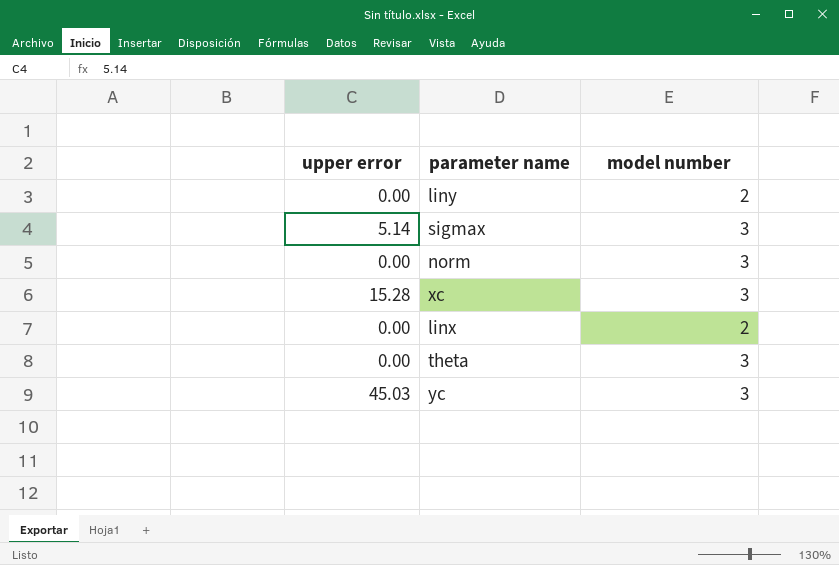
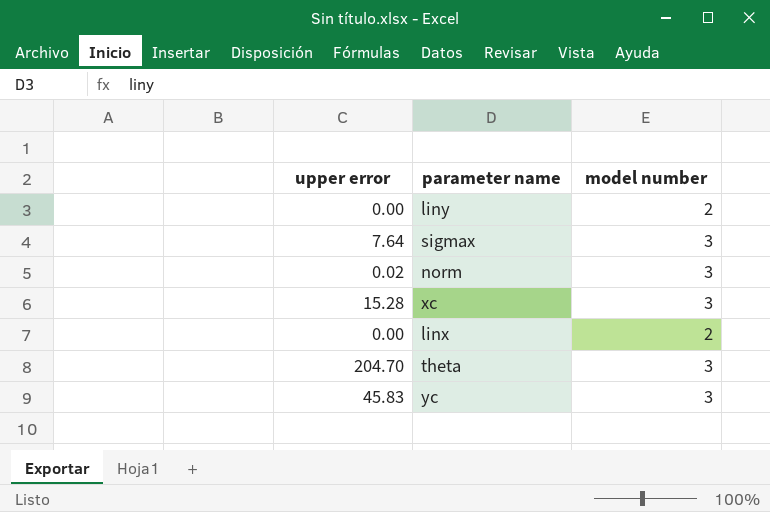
sigmax | upper error: 5.14 -> 7.64
norm | upper error: 0.00 -> 0.02
theta | upper error: 0.00 -> 204.70
yc | upper error: 45.03 -> 45.83

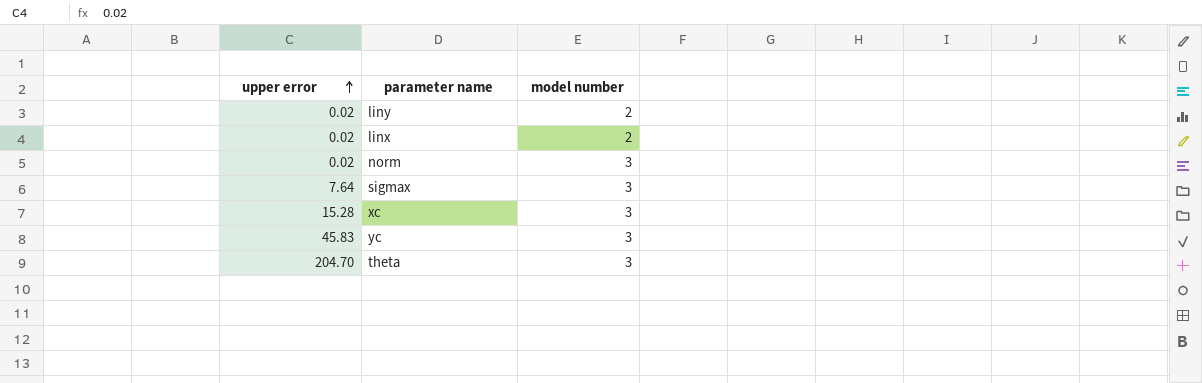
row order: none -> upper error ascending
liny | upper error: 0.00 -> 0.02
linx | upper error: 0.00 -> 0.02

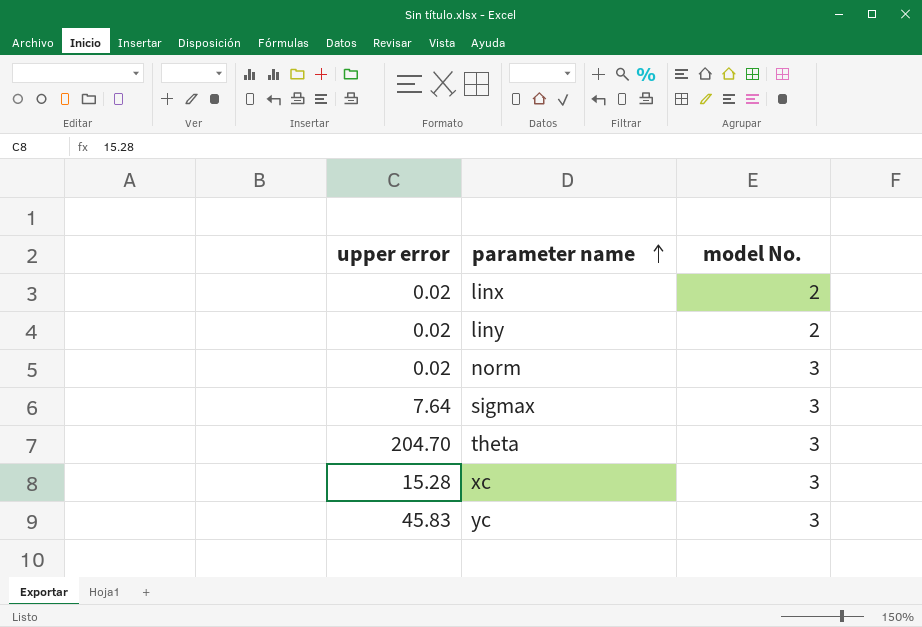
row order: upper error ascending -> parameter name ascending
column name: model number -> model No.

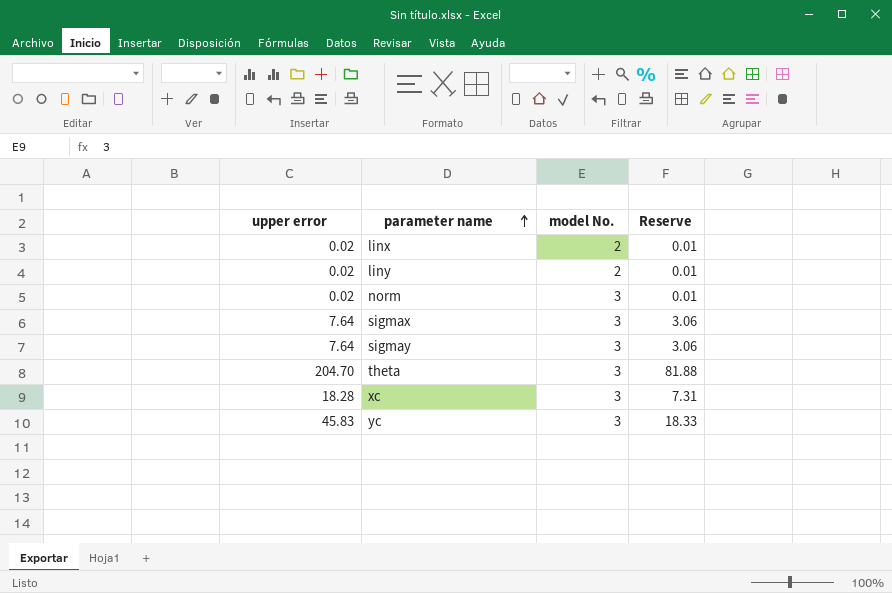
column Reserve | formula: none -> [upper error] * 0.4
row sigmay: none -> 7.64 | 3 | 3.06
xc | upper error: 15.28 -> 18.28

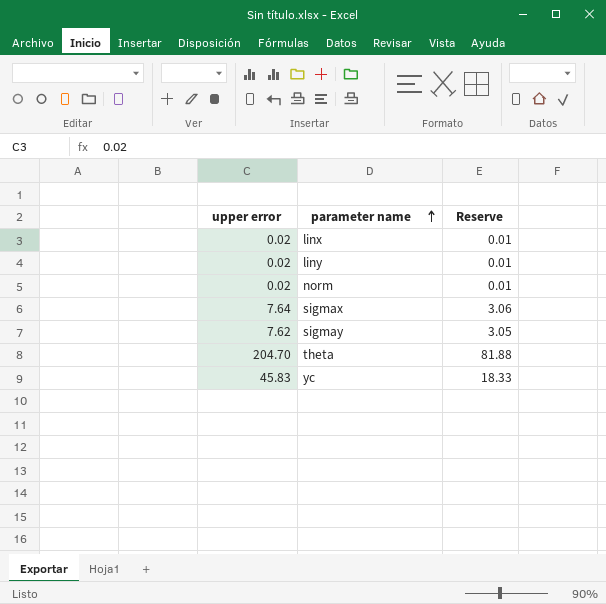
column model No. | position: 3 -> none
row xc: 18.28 | 3 | 7.31 -> none
sigmay | upper error: 7.64 -> 7.62
sigmay | Reserve: 3.06 -> 3.05

